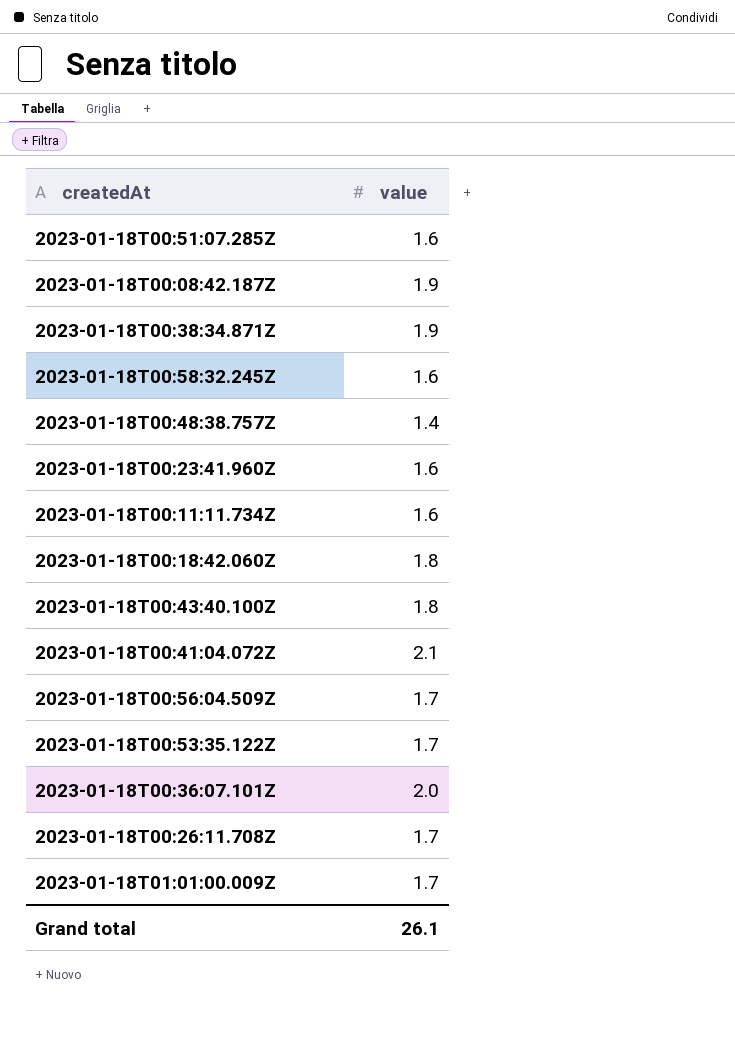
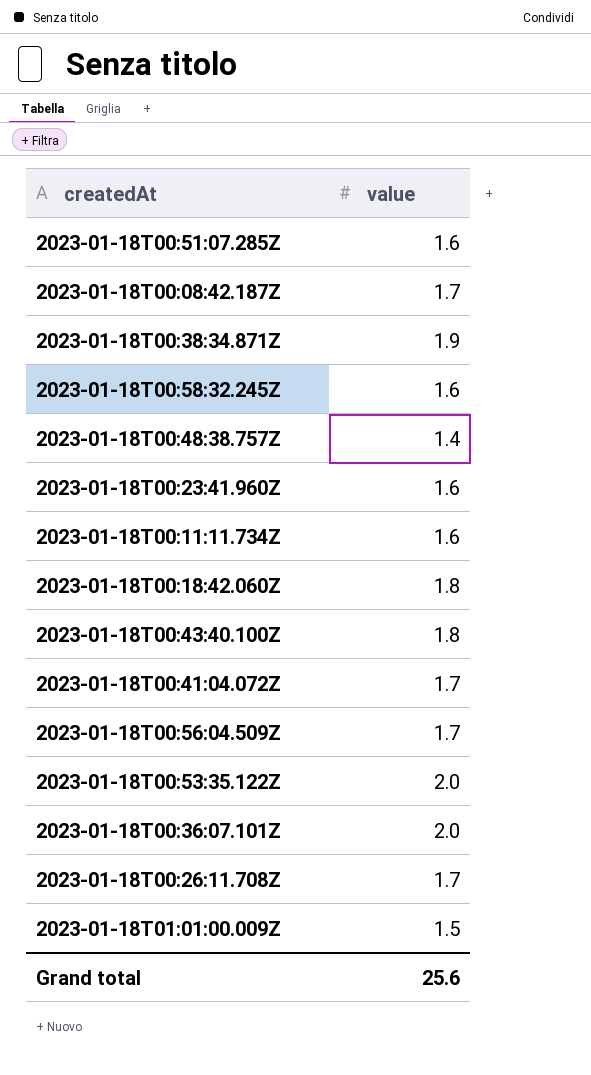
2023-01-18T00:08:42.187Z | value: 1.9 -> 1.7
2023-01-18T00:41:04.072Z | value: 2.1 -> 1.7
2023-01-18T00:53:35.122Z | value: 1.7 -> 2.0
2023-01-18T01:01:00.009Z | value: 1.7 -> 1.5
Grand total | value: 26.1 -> 25.6

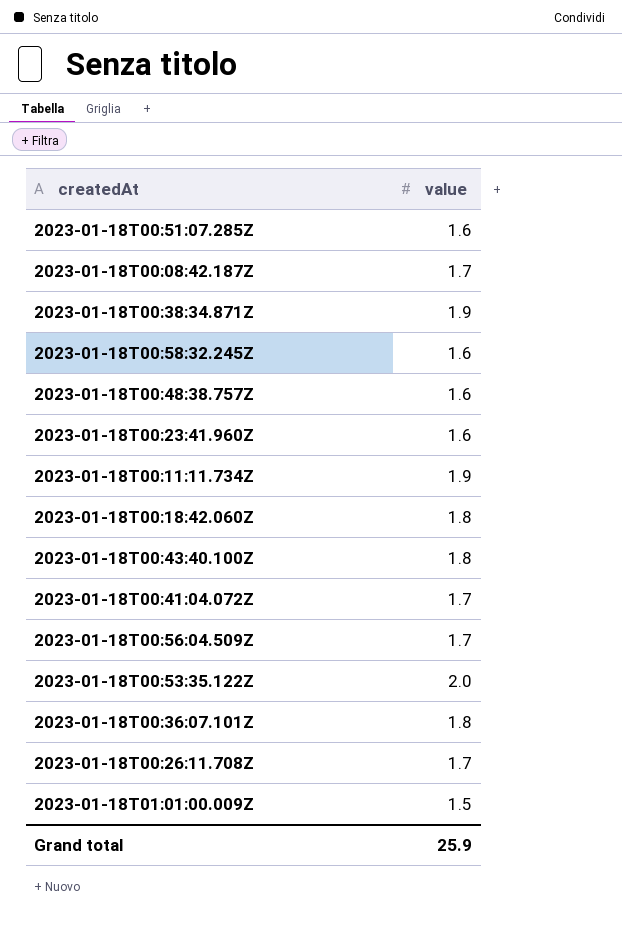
2023-01-18T00:48:38.757Z | value: 1.4 -> 1.6
2023-01-18T00:11:11.734Z | value: 1.6 -> 1.9
2023-01-18T00:36:07.101Z | value: 2.0 -> 1.8
Grand total | value: 25.6 -> 25.9

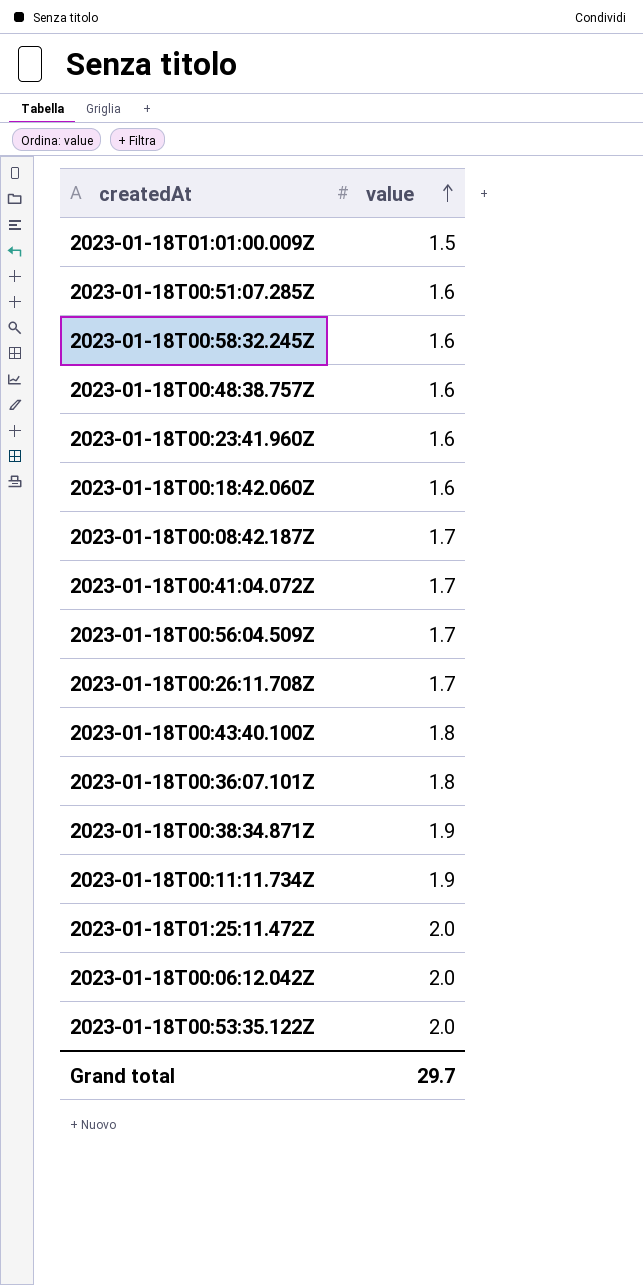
row order: none -> value ascending
2023-01-18T00:18:42.060Z | value: 1.8 -> 1.6
row 2023-01-18T01:25:11.472Z: none -> 2.0
row 2023-01-18T00:06:12.042Z: none -> 2.0
Grand total | value: 25.9 -> 29.7

